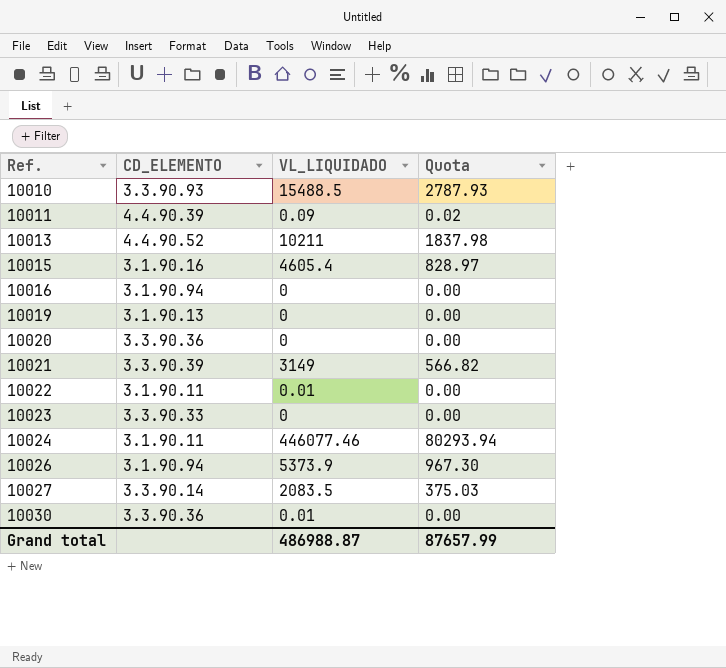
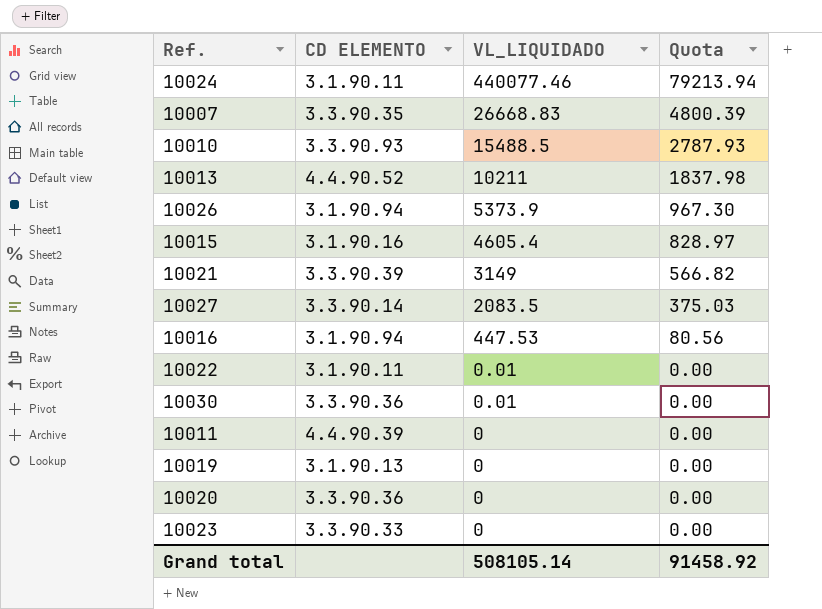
row order: Ref. ascending -> VL_LIQUIDADO descending
column name: CD_ELEMENTO -> CD ELEMENTO
10024 | VL_LIQUIDADO: 446077.46 -> 440077.46
10024 | Quota: 80293.94 -> 79213.94
row 10007: none -> 3.3.90.35 | 26668.83 | 4800.39
10016 | VL_LIQUIDADO: 0 -> 447.53
10016 | Quota: 0.00 -> 80.56
10011 | VL_LIQUIDADO: 0.09 -> 0
10011 | Quota: 0.02 -> 0.00
Grand total | VL_LIQUIDADO: 486988.87 -> 508105.14
Grand total | Quota: 87657.99 -> 91458.92

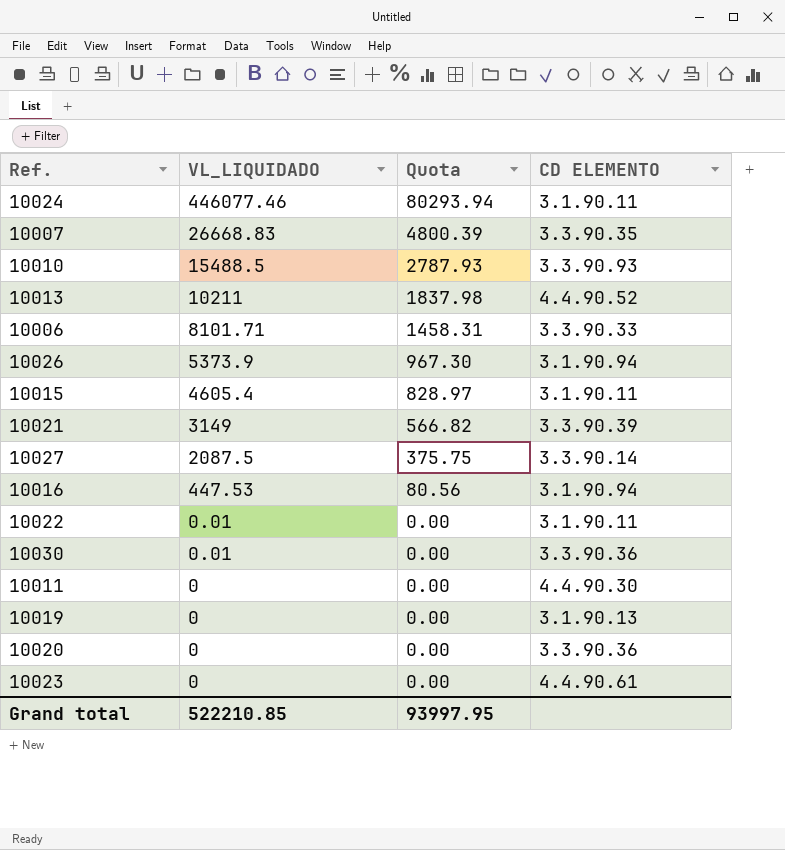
column CD ELEMENTO | position: 2 -> 4
10024 | VL_LIQUIDADO: 440077.46 -> 446077.46
10024 | Quota: 79213.94 -> 80293.94
row 10006: none -> 8101.71 | 1458.31 | 3.3.90.33
10015 | CD ELEMENTO: 3.1.90.16 -> 3.1.90.11
10027 | VL_LIQUIDADO: 2083.5 -> 2087.5
10027 | Quota: 375.03 -> 375.75
10011 | CD ELEMENTO: 4.4.90.39 -> 4.4.90.30
10023 | CD ELEMENTO: 3.3.90.33 -> 4.4.90.61
Grand total | VL_LIQUIDADO: 508105.14 -> 522210.85
Grand total | Quota: 91458.92 -> 93997.95

